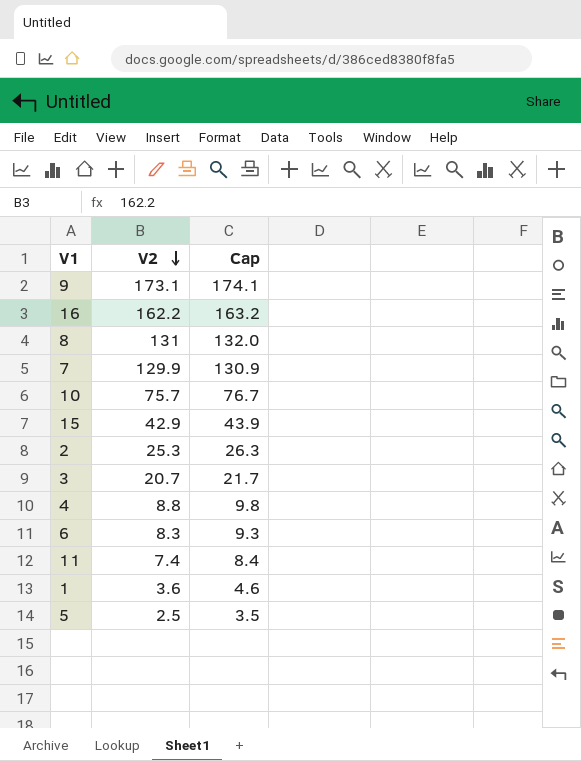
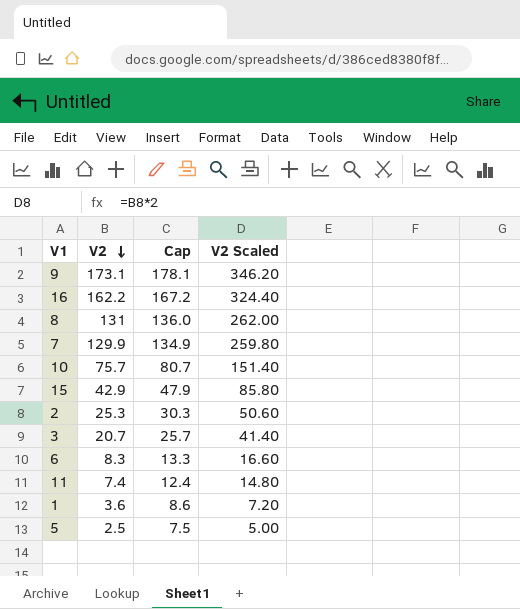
column Cap | formula: [V2] + 1 -> [V2] + 5
column V2 Scaled | formula: none -> [V2] * 2
row 4: 8.8 | 9.8 -> none

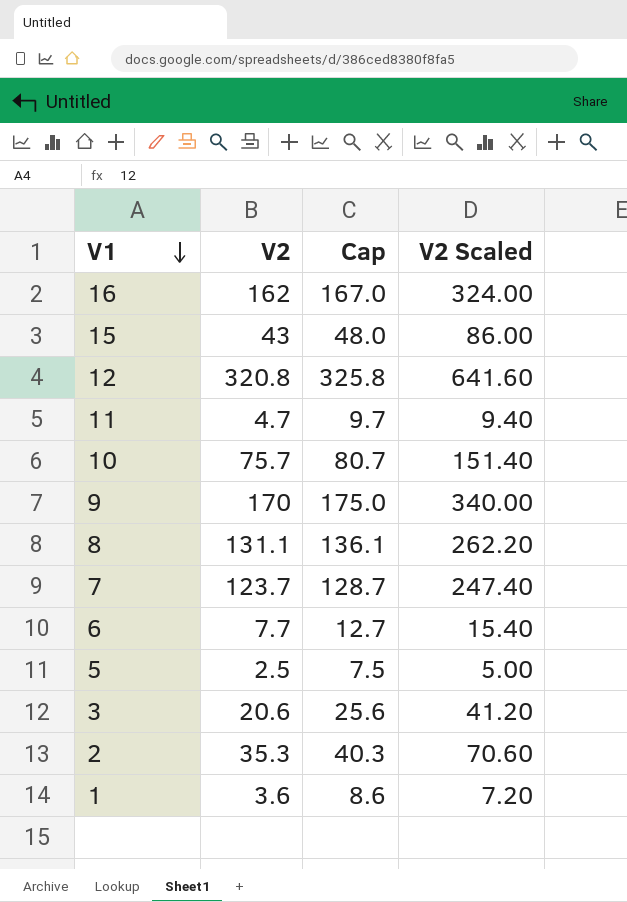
row order: V2 descending -> V1 descending
16 | V2: 162.2 -> 162
16 | Cap: 167.2 -> 167.0
16 | V2 Scaled: 324.40 -> 324.00
15 | V2: 42.9 -> 43
15 | Cap: 47.9 -> 48.0
15 | V2 Scaled: 85.80 -> 86.00
row 12: none -> 320.8 | 325.8 | 641.60
11 | V2: 7.4 -> 4.7
11 | Cap: 12.4 -> 9.7
11 | V2 Scaled: 14.80 -> 9.40
9 | V2: 173.1 -> 170
9 | Cap: 178.1 -> 175.0
9 | V2 Scaled: 346.20 -> 340.00
8 | V2: 131 -> 131.1
8 | Cap: 136.0 -> 136.1
8 | V2 Scaled: 262.00 -> 262.20
7 | V2: 129.9 -> 123.7
7 | Cap: 134.9 -> 128.7
7 | V2 Scaled: 259.80 -> 247.40
6 | V2: 8.3 -> 7.7
6 | Cap: 13.3 -> 12.7
6 | V2 Scaled: 16.60 -> 15.40
3 | V2: 20.7 -> 20.6
3 | Cap: 25.7 -> 25.6
3 | V2 Scaled: 41.40 -> 41.20
2 | V2: 25.3 -> 35.3
2 | Cap: 30.3 -> 40.3
2 | V2 Scaled: 50.60 -> 70.60

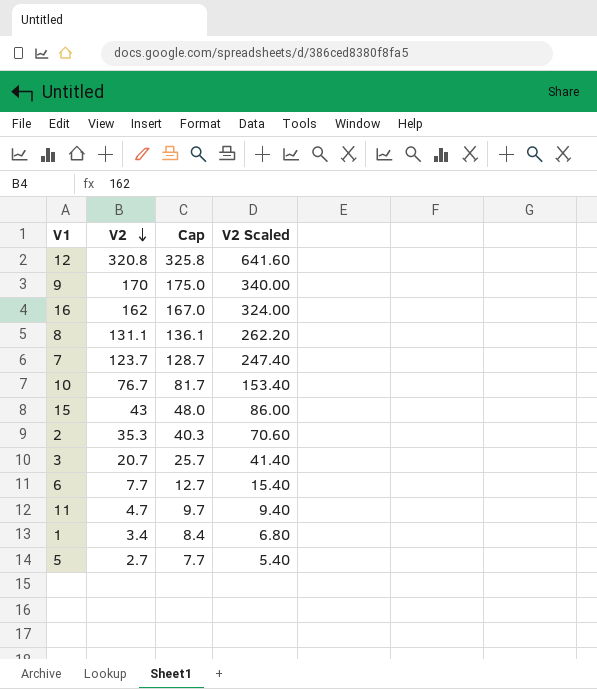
row order: V1 descending -> V2 descending
10 | V2: 75.7 -> 76.7
10 | Cap: 80.7 -> 81.7
10 | V2 Scaled: 151.40 -> 153.40
3 | V2: 20.6 -> 20.7
3 | Cap: 25.6 -> 25.7
3 | V2 Scaled: 41.20 -> 41.40
1 | V2: 3.6 -> 3.4
1 | Cap: 8.6 -> 8.4
1 | V2 Scaled: 7.20 -> 6.80
5 | V2: 2.5 -> 2.7
5 | Cap: 7.5 -> 7.7
5 | V2 Scaled: 5.00 -> 5.40

